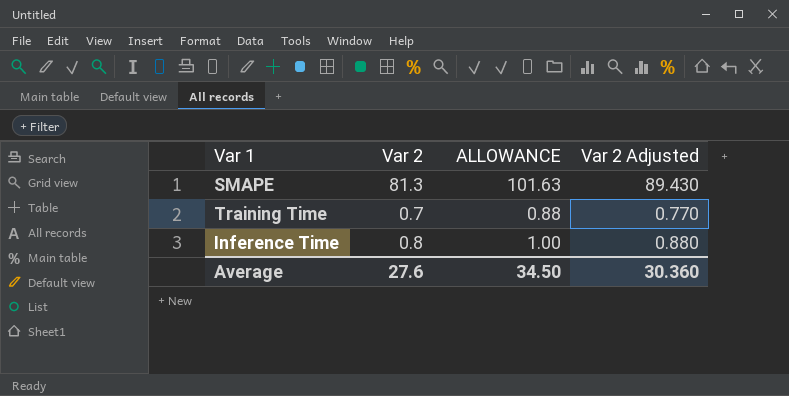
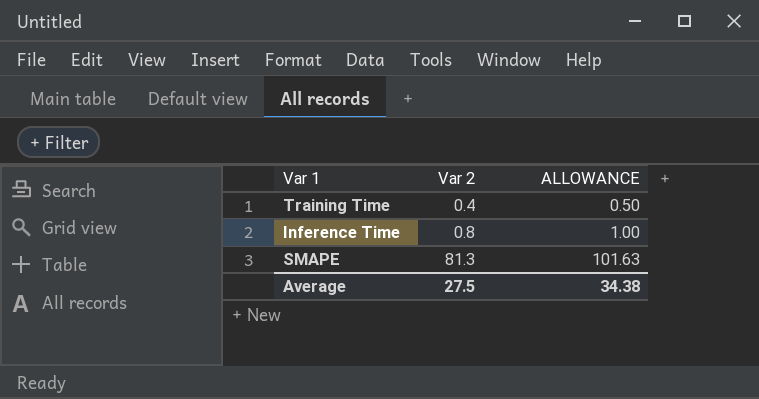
row order: none -> Var 2 ascending
column Var 2 Adjusted | formula: [Var 2] * 1.1 -> none
Training Time | Var 2: 0.7 -> 0.4
Training Time | ALLOWANCE: 0.88 -> 0.50
Average | Var 2: 27.6 -> 27.5
Average | ALLOWANCE: 34.50 -> 34.38

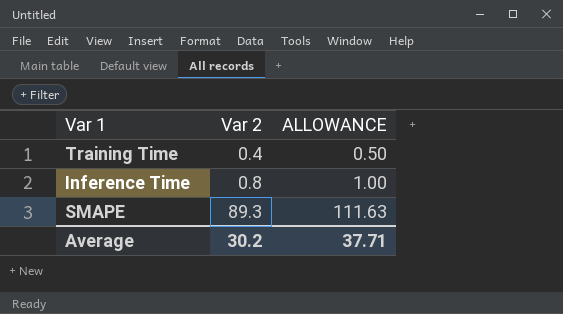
SMAPE | Var 2: 81.3 -> 89.3
SMAPE | ALLOWANCE: 101.63 -> 111.63
Average | Var 2: 27.5 -> 30.2
Average | ALLOWANCE: 34.38 -> 37.71

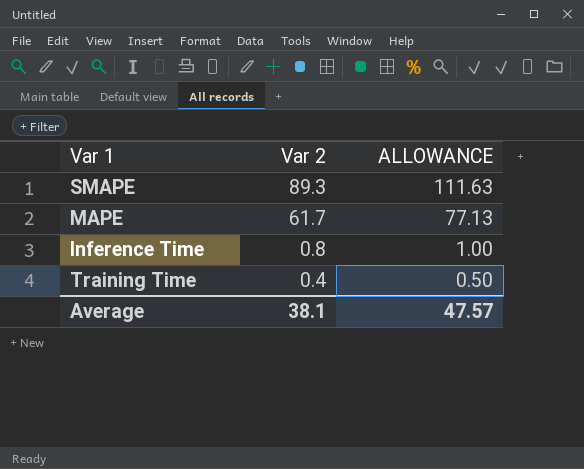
row order: Var 2 ascending -> Var 2 descending
row MAPE: none -> 61.7 | 77.13
Average | Var 2: 30.2 -> 38.1
Average | ALLOWANCE: 37.71 -> 47.57

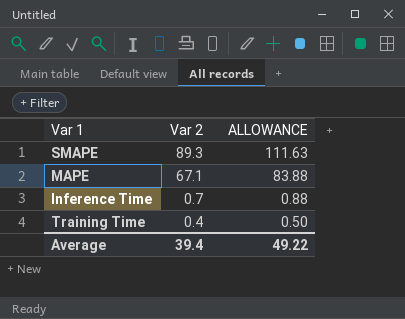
MAPE | Var 2: 61.7 -> 67.1
MAPE | ALLOWANCE: 77.13 -> 83.88
Inference Time | Var 2: 0.8 -> 0.7
Inference Time | ALLOWANCE: 1.00 -> 0.88
Average | Var 2: 38.1 -> 39.4
Average | ALLOWANCE: 47.57 -> 49.22

